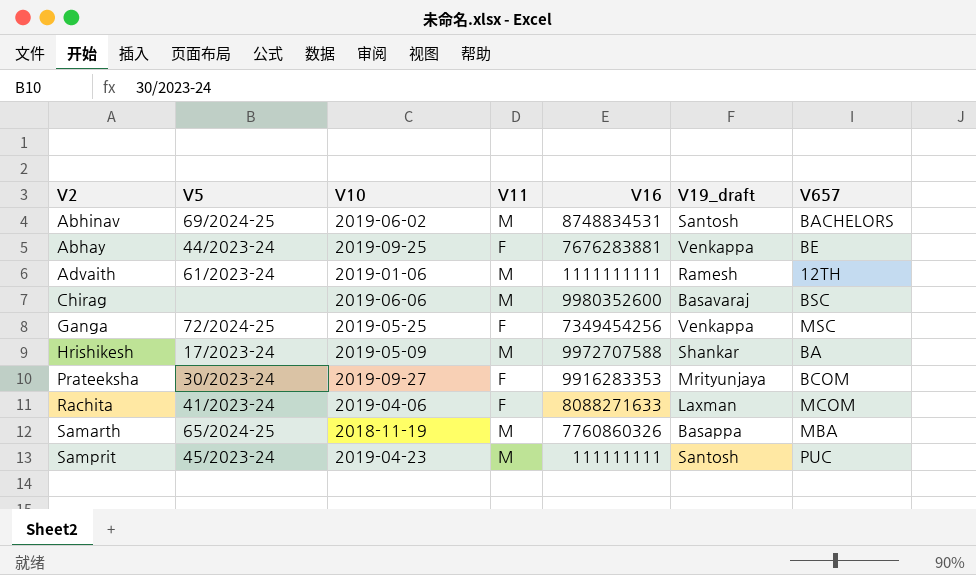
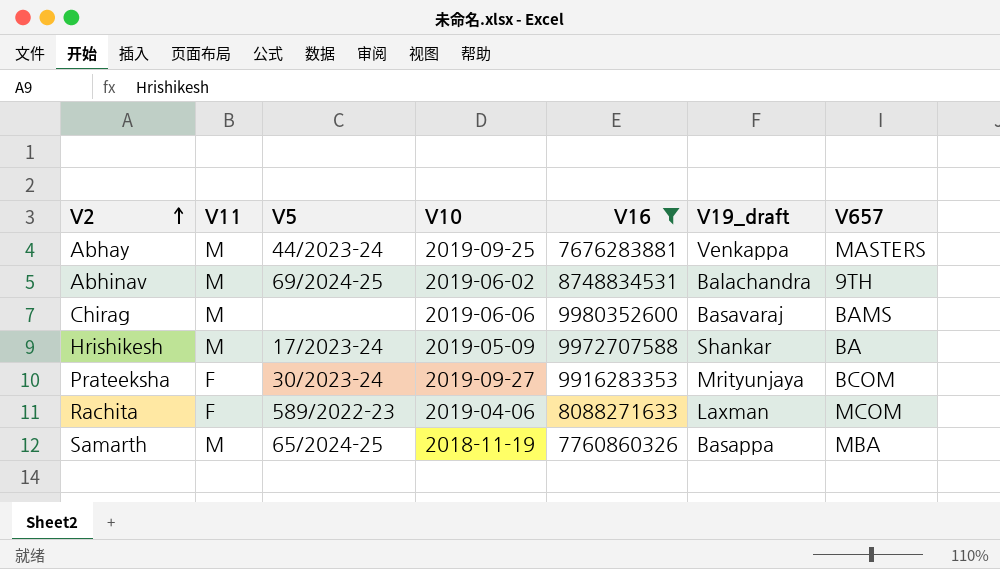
filter: none -> V16 >= 7676283881
row order: none -> V2 ascending
column V11 | position: 4 -> 2
Abhay | V11: F -> M
Abhay | V657: BE -> MASTERS
Abhinav | V19_draft: Santosh -> Balachandra
Abhinav | V657: BACHELORS -> 9TH
Chirag | V657: BSC -> BAMS
Rachita | V5: 41/2023-24 -> 589/2022-23

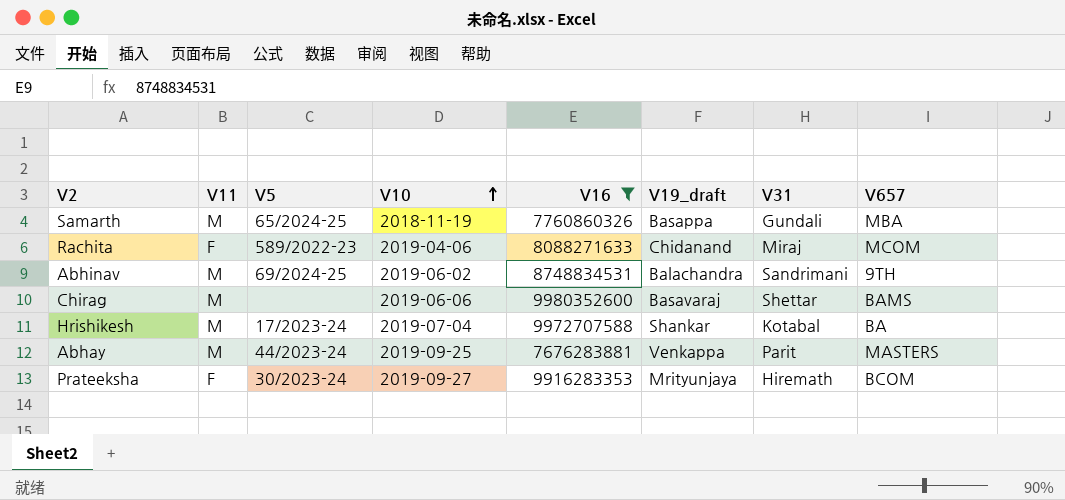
row order: V2 ascending -> V10 ascending
column V31 | position: none -> 7
Rachita | V19_draft: Laxman -> Chidanand
Hrishikesh | V10: 2019-05-09 -> 2019-07-04

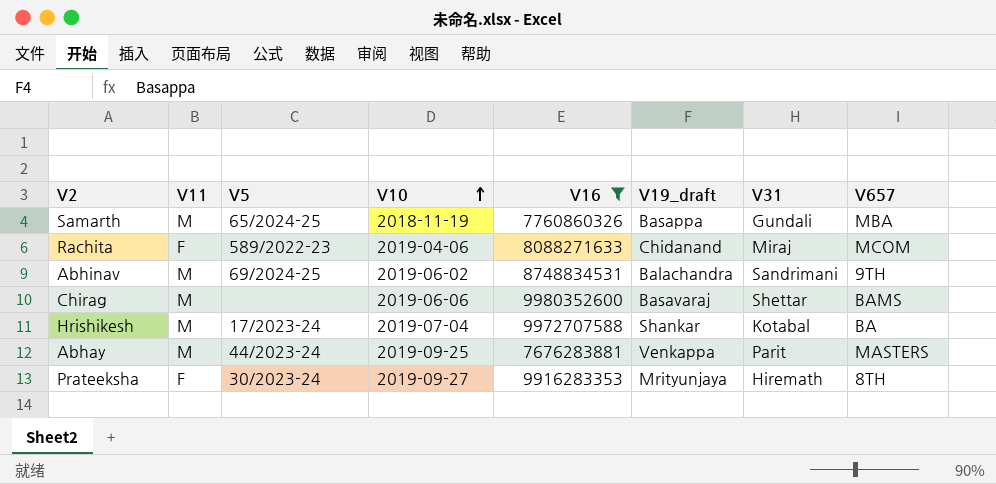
Prateeksha | V657: BCOM -> 8TH

